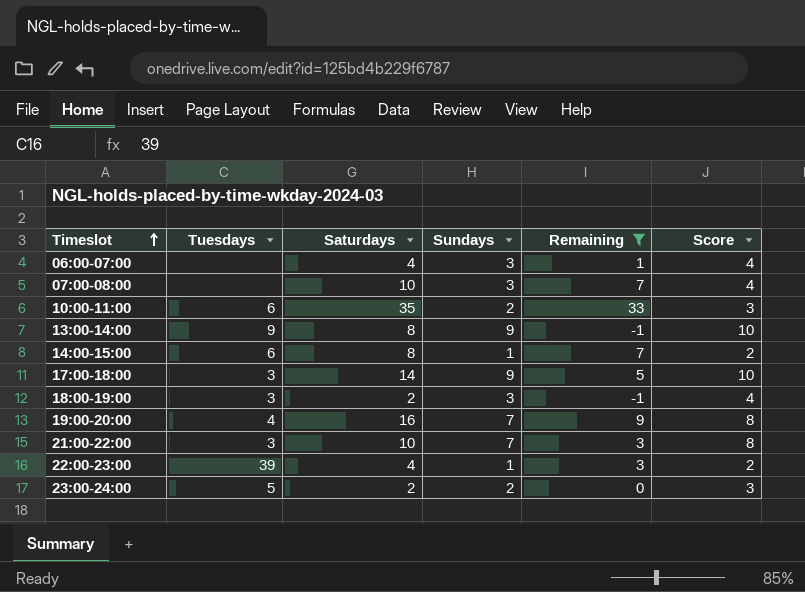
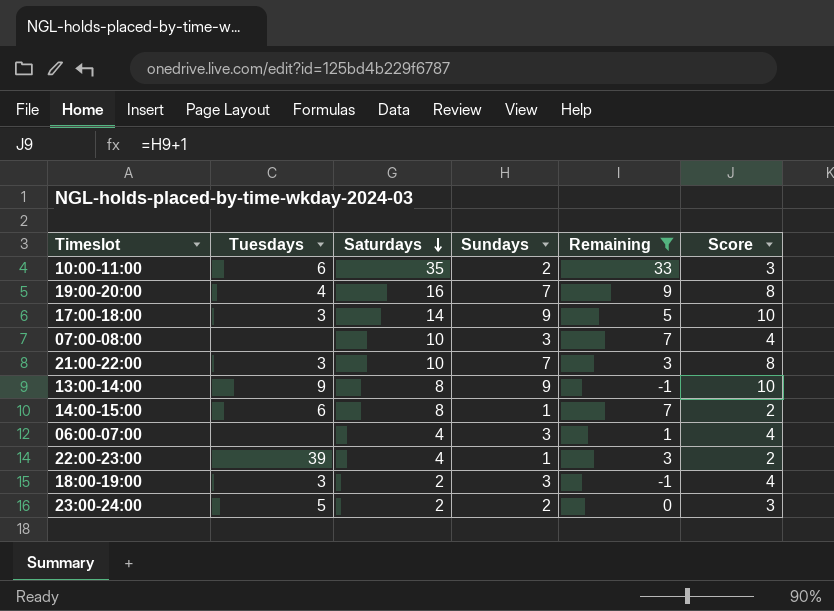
row order: Timeslot ascending -> Saturdays descending

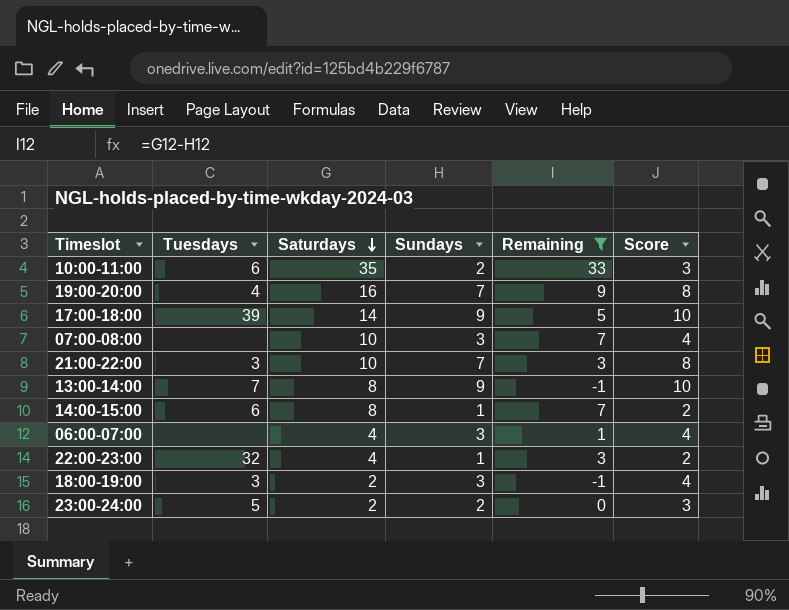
17:00-18:00 | Tuesdays: 3 -> 39
13:00-14:00 | Tuesdays: 9 -> 7
22:00-23:00 | Tuesdays: 39 -> 32

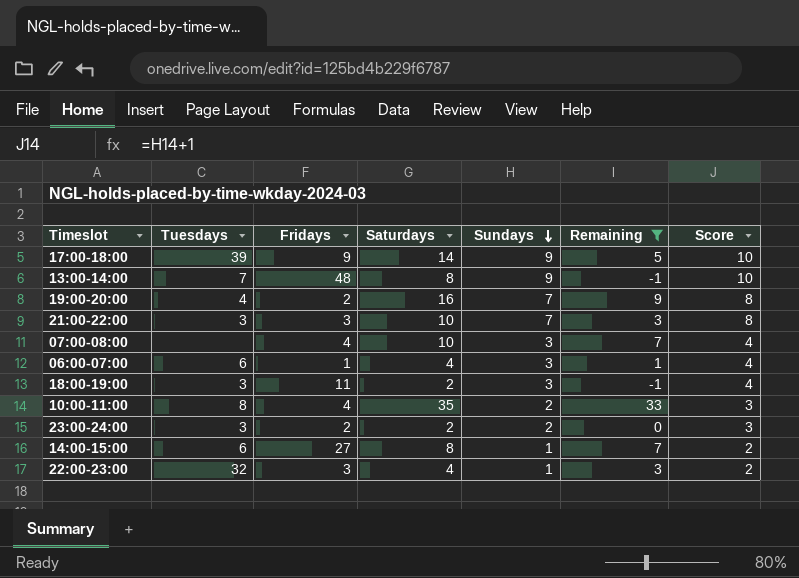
row order: Saturdays descending -> Sundays descending
column Fridays | position: none -> 3
06:00-07:00 | Tuesdays: none -> 6
10:00-11:00 | Tuesdays: 6 -> 8
23:00-24:00 | Tuesdays: 5 -> 3

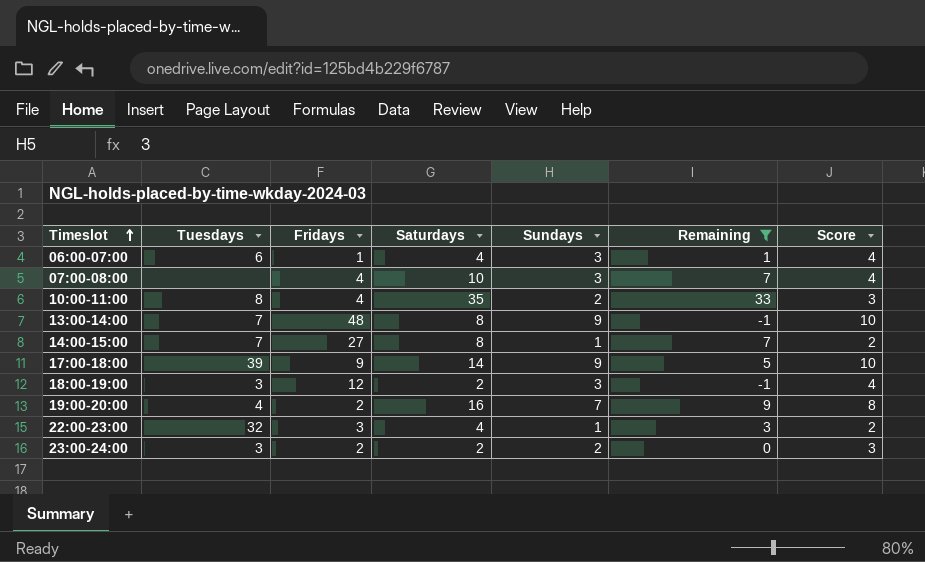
row order: Sundays descending -> Timeslot ascending
row 21:00-22:00: 3 | 3 | 10 | 7 | 3 | 8 -> none
14:00-15:00 | Tuesdays: 6 -> 7
18:00-19:00 | Fridays: 11 -> 12

